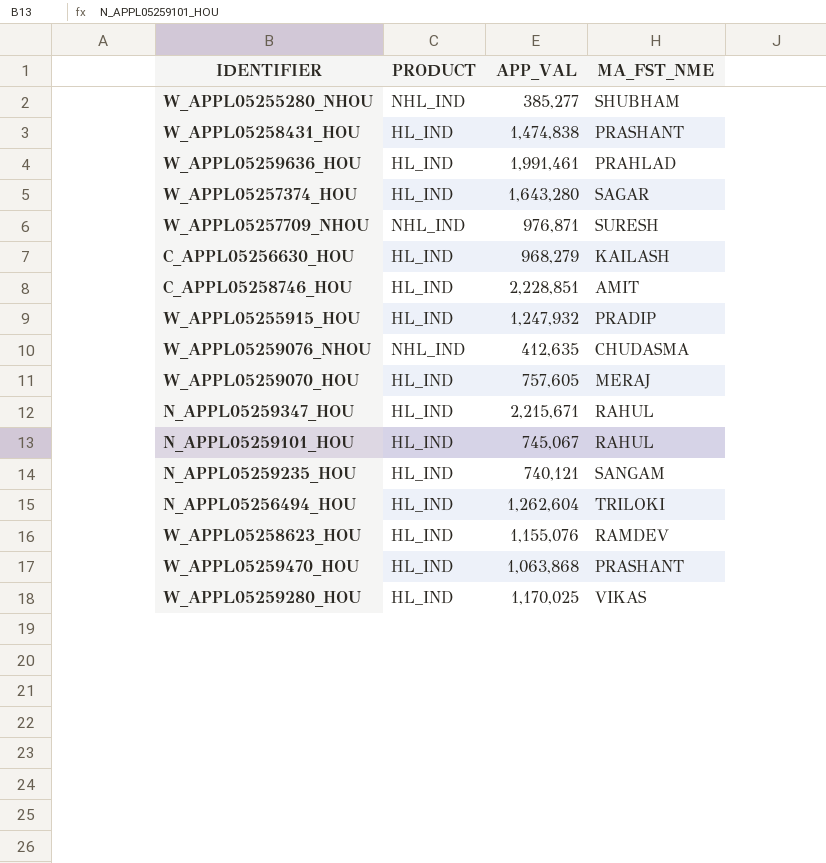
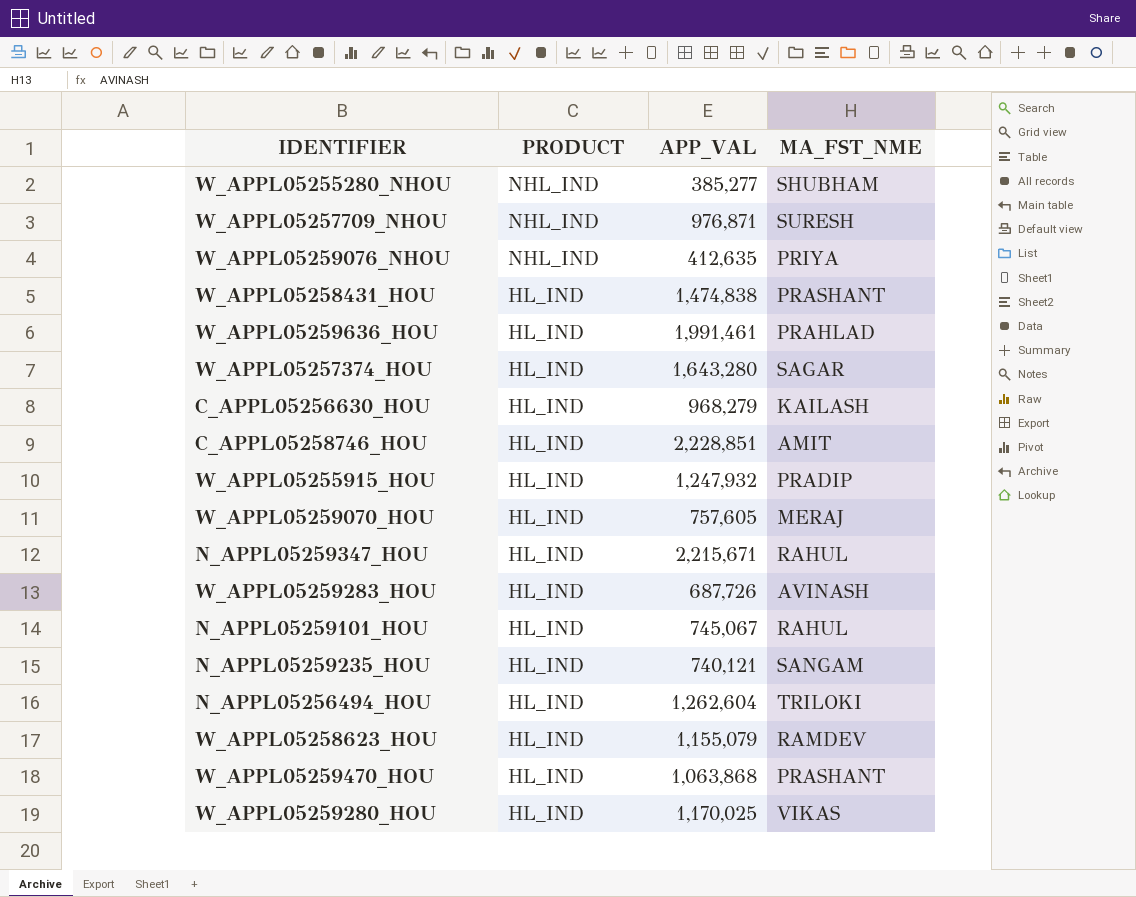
row order: none -> PRODUCT descending
W_APPL05259076_NHOU | MA_FST_NME: CHUDASMA -> PRIYA
row W_APPL05259283_HOU: none -> HL_IND | 687,726 | AVINASH
W_APPL05258623_HOU | APP_VAL: 1,155,076 -> 1,155,079

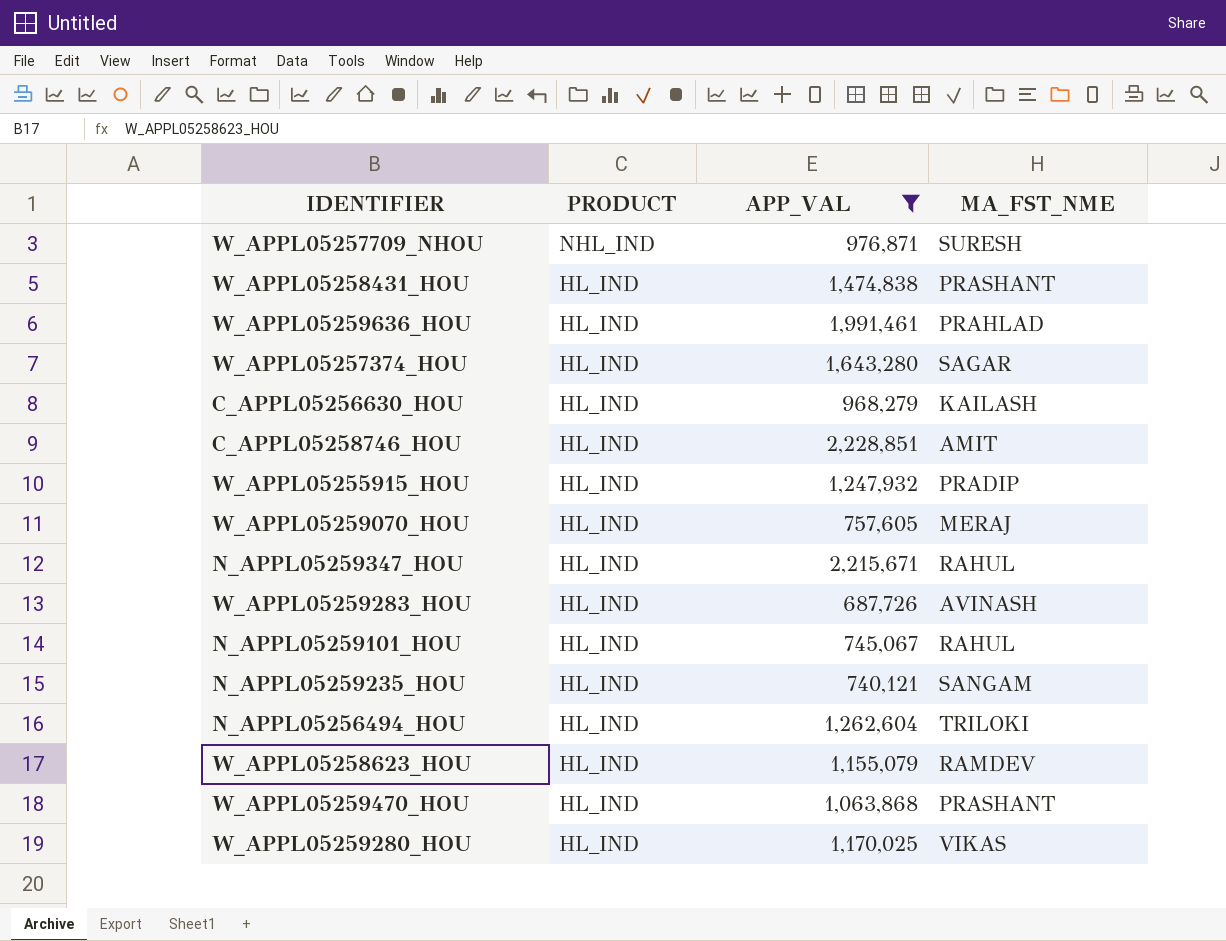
filter: none -> APP_VAL >= 687,726

